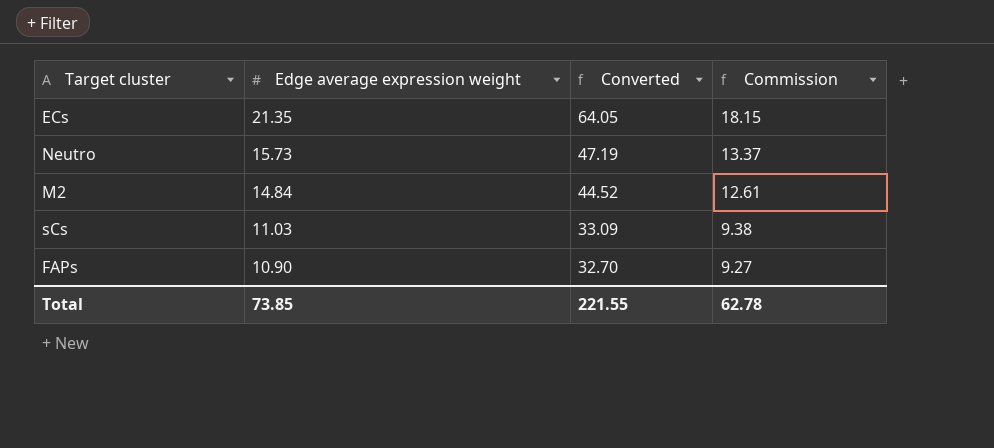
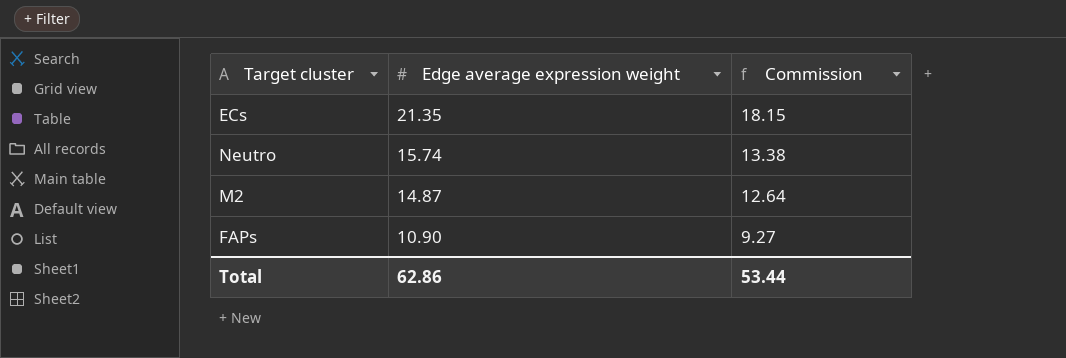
column Converted | formula: [Edge average expression weight] * 3 -> none
row sCs: 11.03 | 33.09 | 9.38 -> none
Neutro | Edge average expression weight: 15.73 -> 15.74
Neutro | Commission: 13.37 -> 13.38
M2 | Edge average expression weight: 14.84 -> 14.87
M2 | Commission: 12.61 -> 12.64
Total | Edge average expression weight: 73.85 -> 62.86
Total | Commission: 62.78 -> 53.44

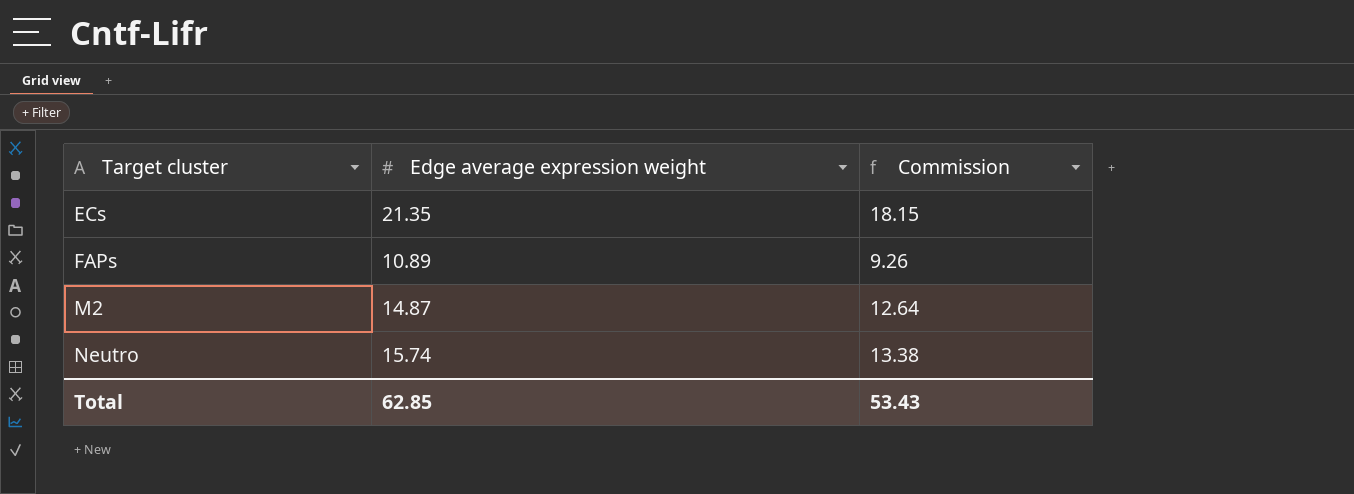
row order: Edge average expression weight descending -> Target cluster ascending
FAPs | Edge average expression weight: 10.90 -> 10.89
FAPs | Commission: 9.27 -> 9.26
Total | Edge average expression weight: 62.86 -> 62.85
Total | Commission: 53.44 -> 53.43

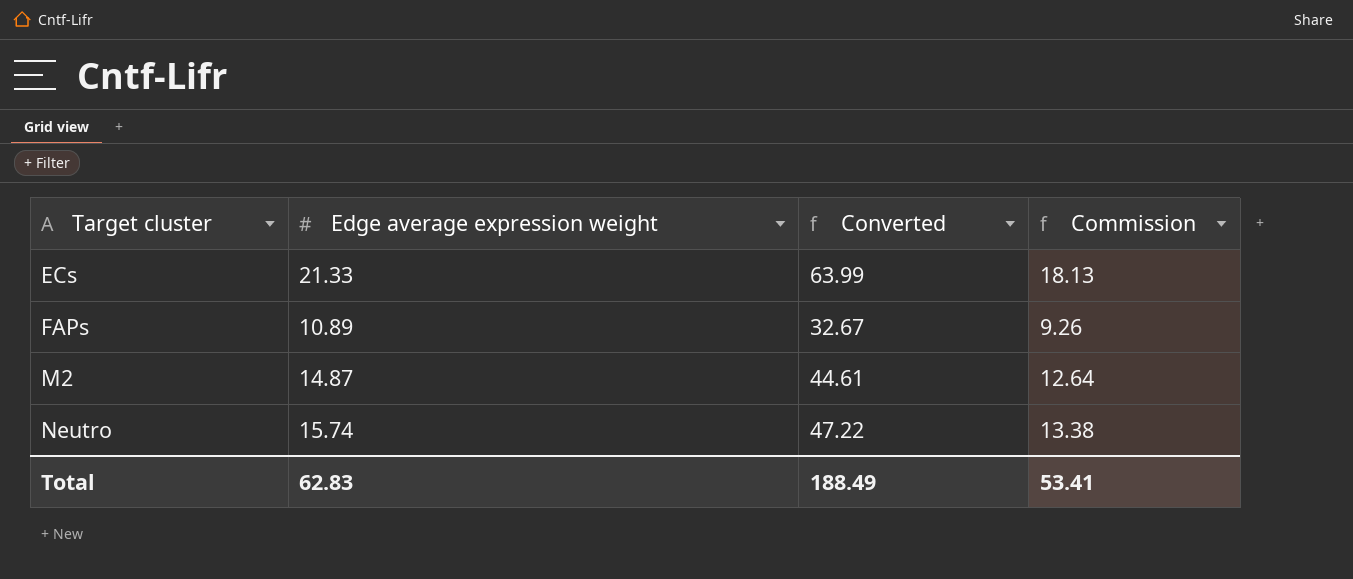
column Converted | formula: none -> [Edge average expression weight] * 3
ECs | Edge average expression weight: 21.35 -> 21.33
ECs | Commission: 18.15 -> 18.13
Total | Edge average expression weight: 62.85 -> 62.83
Total | Commission: 53.43 -> 53.41

